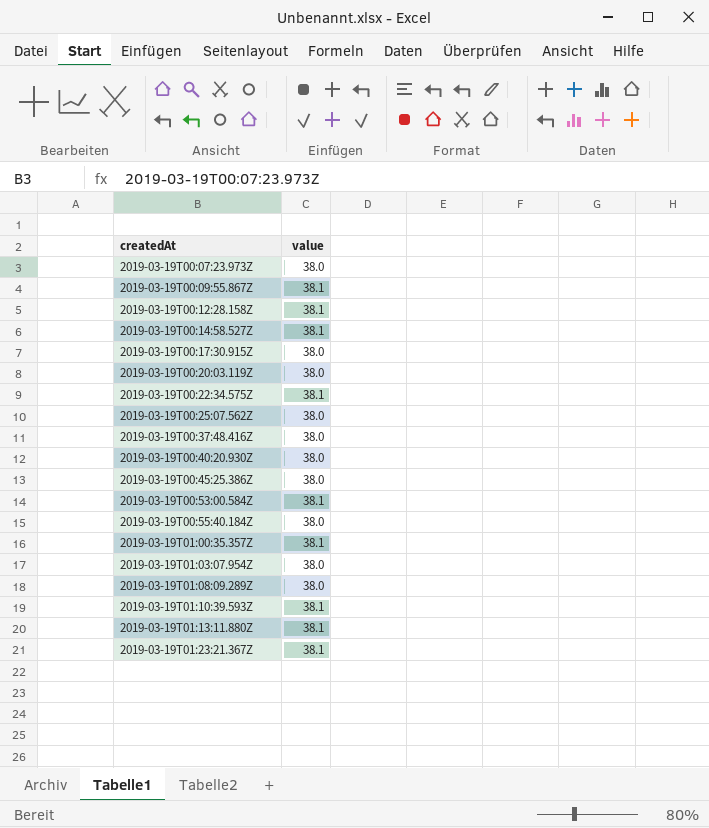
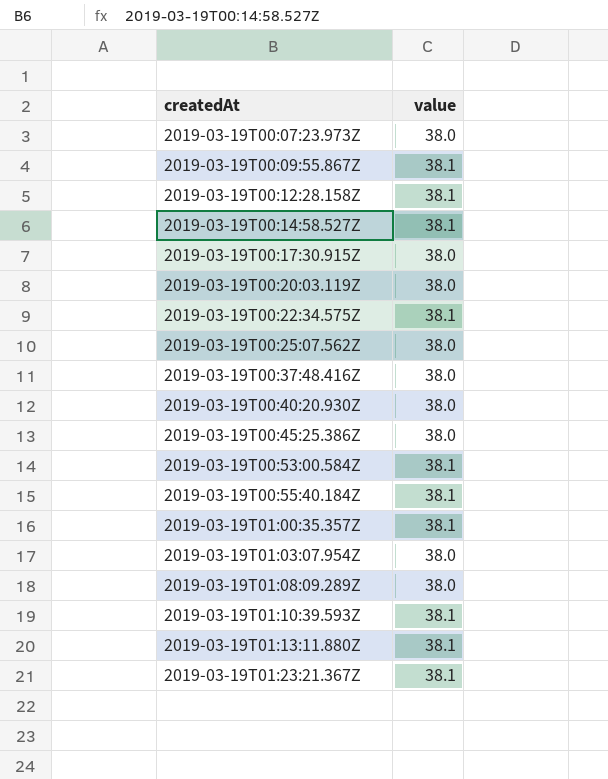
2019-03-19T00:55:40.184Z | value: 38.0 -> 38.1

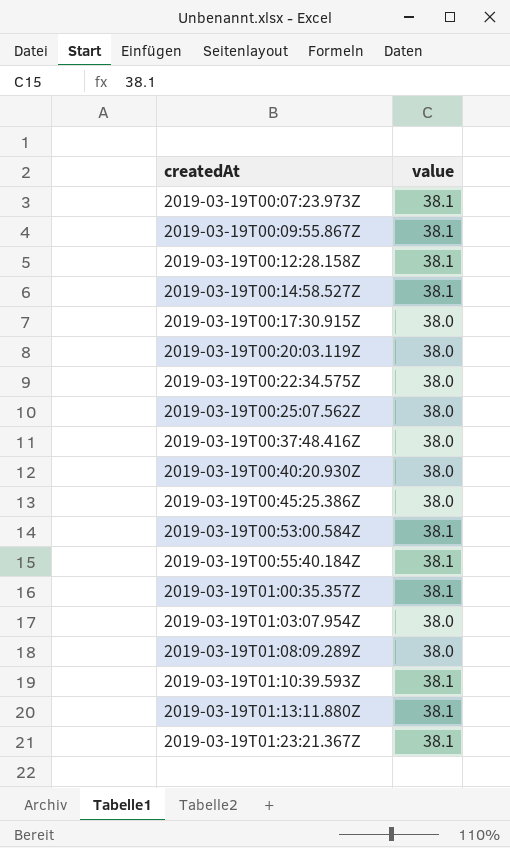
2019-03-19T00:07:23.973Z | value: 38.0 -> 38.1
2019-03-19T00:22:34.575Z | value: 38.1 -> 38.0

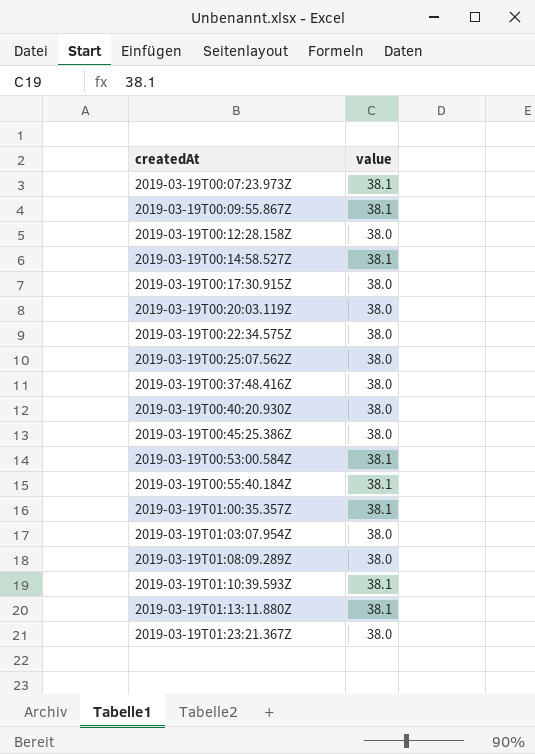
2019-03-19T00:12:28.158Z | value: 38.1 -> 38.0
2019-03-19T01:23:21.367Z | value: 38.1 -> 38.0

